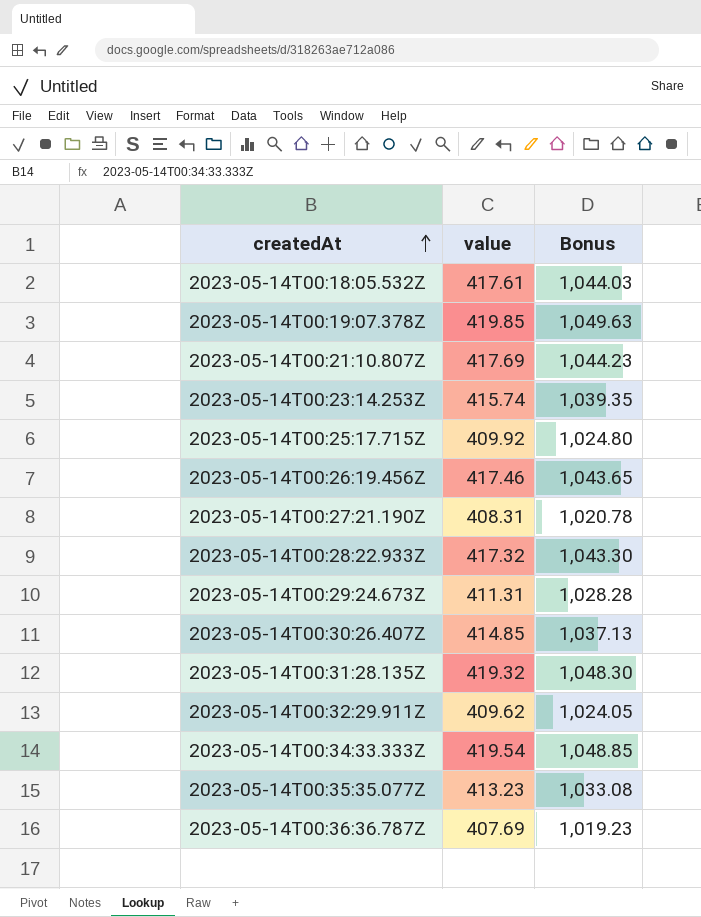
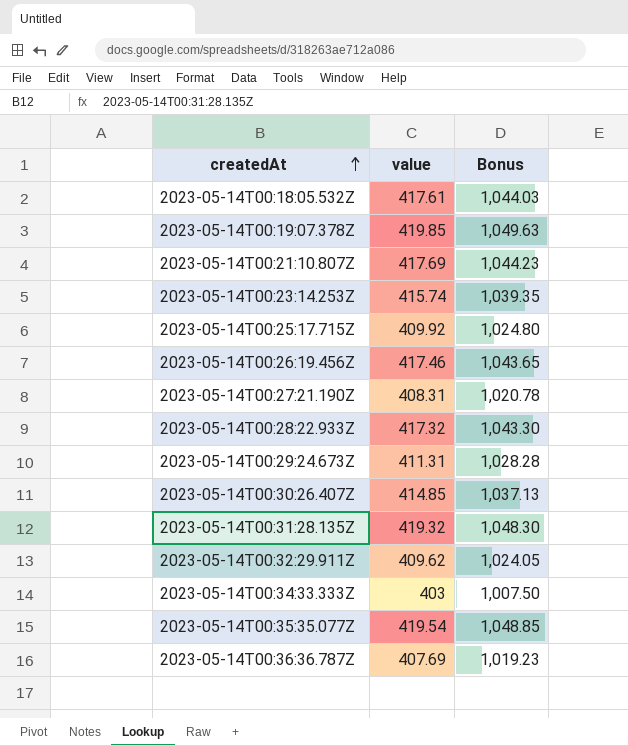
2023-05-14T00:34:33.333Z | value: 419.54 -> 403
2023-05-14T00:34:33.333Z | Bonus: 1,048.85 -> 1,007.50
2023-05-14T00:35:35.077Z | value: 413.23 -> 419.54
2023-05-14T00:35:35.077Z | Bonus: 1,033.08 -> 1,048.85

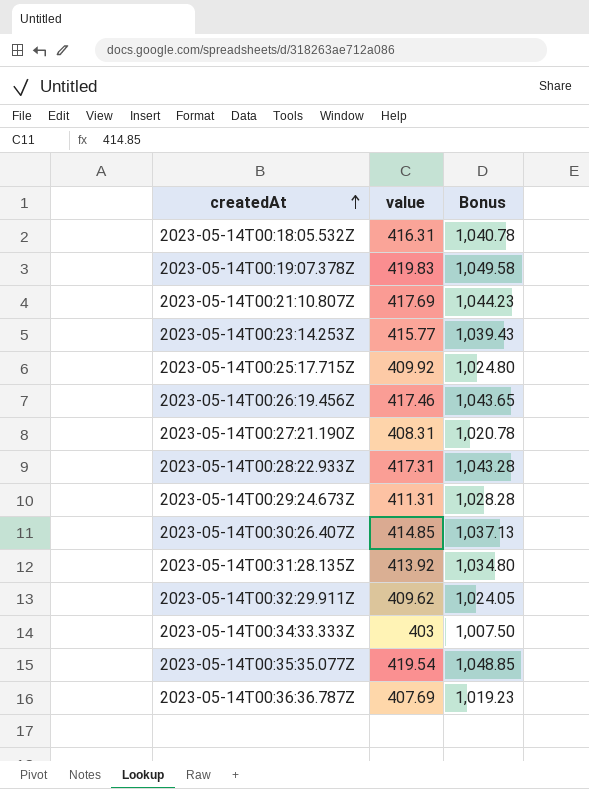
2023-05-14T00:18:05.532Z | value: 417.61 -> 416.31
2023-05-14T00:18:05.532Z | Bonus: 1,044.03 -> 1,040.78
2023-05-14T00:19:07.378Z | value: 419.85 -> 419.83
2023-05-14T00:19:07.378Z | Bonus: 1,049.63 -> 1,049.58
2023-05-14T00:23:14.253Z | value: 415.74 -> 415.77
2023-05-14T00:23:14.253Z | Bonus: 1,039.35 -> 1,039.43
2023-05-14T00:28:22.933Z | value: 417.32 -> 417.31
2023-05-14T00:28:22.933Z | Bonus: 1,043.30 -> 1,043.28
2023-05-14T00:31:28.135Z | value: 419.32 -> 413.92
2023-05-14T00:31:28.135Z | Bonus: 1,048.30 -> 1,034.80

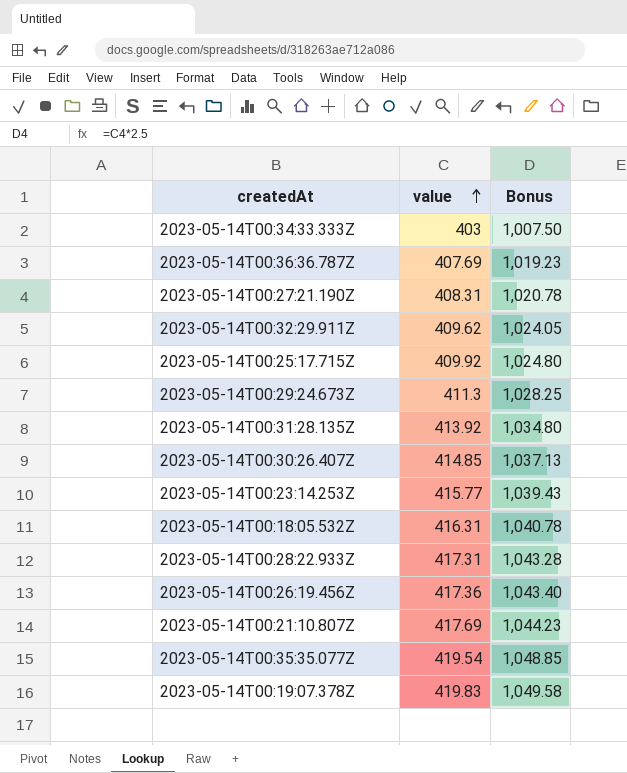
row order: createdAt ascending -> value ascending
2023-05-14T00:29:24.673Z | value: 411.31 -> 411.3
2023-05-14T00:29:24.673Z | Bonus: 1,028.28 -> 1,028.25
2023-05-14T00:26:19.456Z | value: 417.46 -> 417.36
2023-05-14T00:26:19.456Z | Bonus: 1,043.65 -> 1,043.40

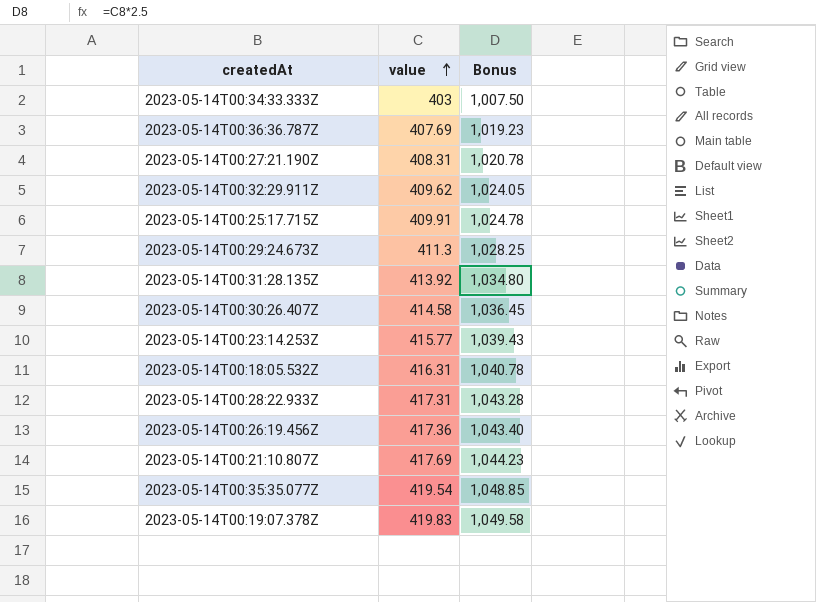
2023-05-14T00:25:17.715Z | value: 409.92 -> 409.91
2023-05-14T00:25:17.715Z | Bonus: 1,024.80 -> 1,024.78
2023-05-14T00:30:26.407Z | value: 414.85 -> 414.58
2023-05-14T00:30:26.407Z | Bonus: 1,037.13 -> 1,036.45

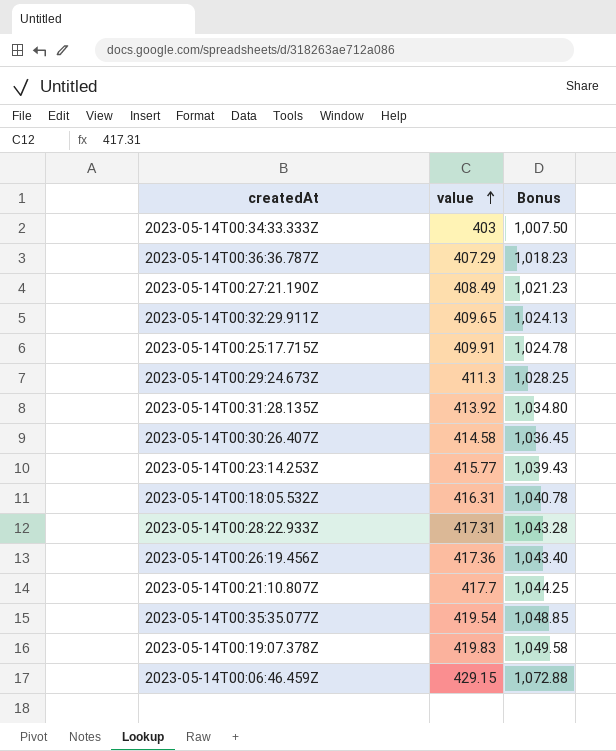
2023-05-14T00:36:36.787Z | value: 407.69 -> 407.29
2023-05-14T00:36:36.787Z | Bonus: 1,019.23 -> 1,018.23
2023-05-14T00:27:21.190Z | value: 408.31 -> 408.49
2023-05-14T00:27:21.190Z | Bonus: 1,020.78 -> 1,021.23
2023-05-14T00:32:29.911Z | value: 409.62 -> 409.65
2023-05-14T00:32:29.911Z | Bonus: 1,024.05 -> 1,024.13
2023-05-14T00:21:10.807Z | value: 417.69 -> 417.7
2023-05-14T00:21:10.807Z | Bonus: 1,044.23 -> 1,044.25
row 2023-05-14T00:06:46.459Z: none -> 429.15 | 1,072.88

